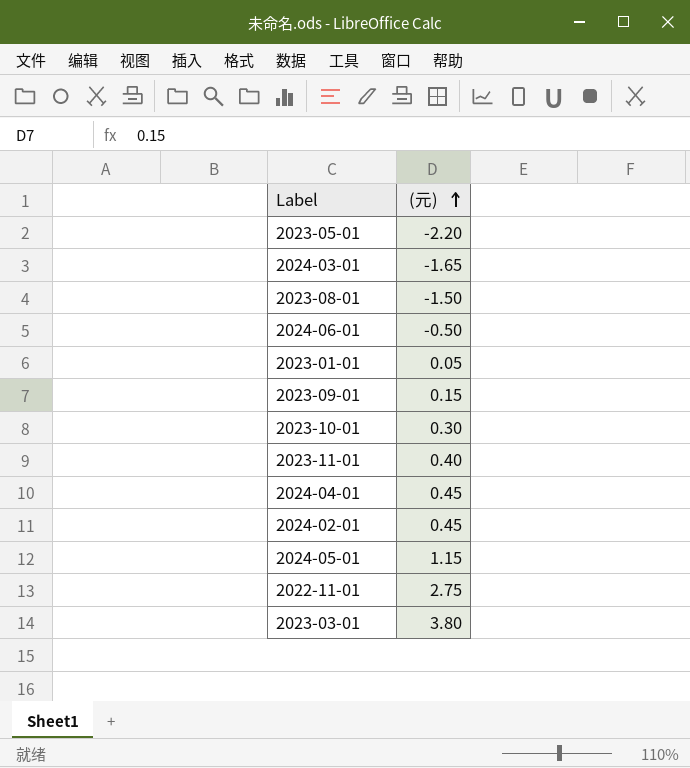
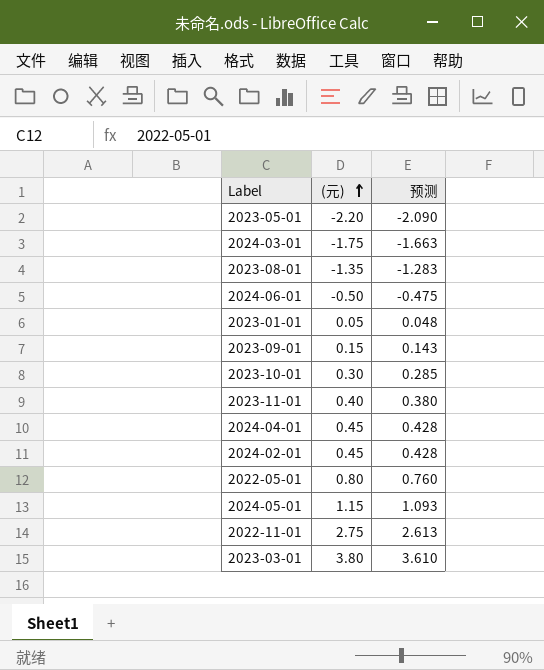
column 预测 | formula: none -> [(元)] * 0.95
2024-03-01 | (元): -1.65 -> -1.75
2023-08-01 | (元): -1.50 -> -1.35
row 2022-05-01: none -> 0.80 | 0.760

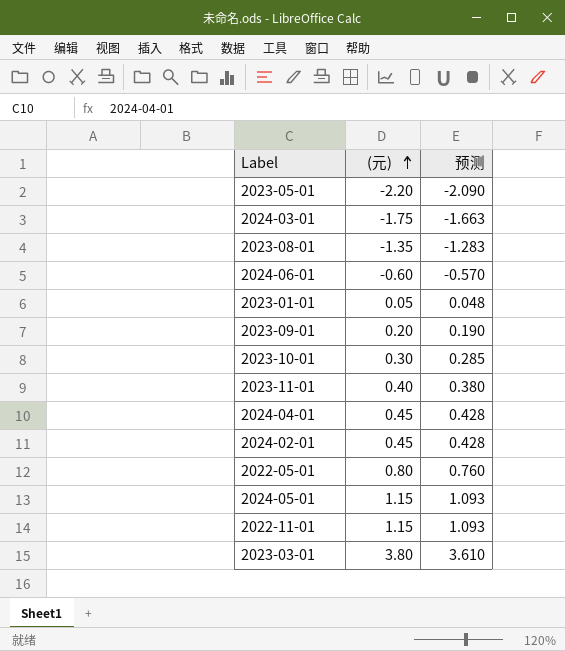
2024-06-01 | (元): -0.50 -> -0.60
2024-06-01 | 预测: -0.475 -> -0.570
2023-09-01 | (元): 0.15 -> 0.20
2023-09-01 | 预测: 0.143 -> 0.190
2022-11-01 | (元): 2.75 -> 1.15
2022-11-01 | 预测: 2.613 -> 1.093

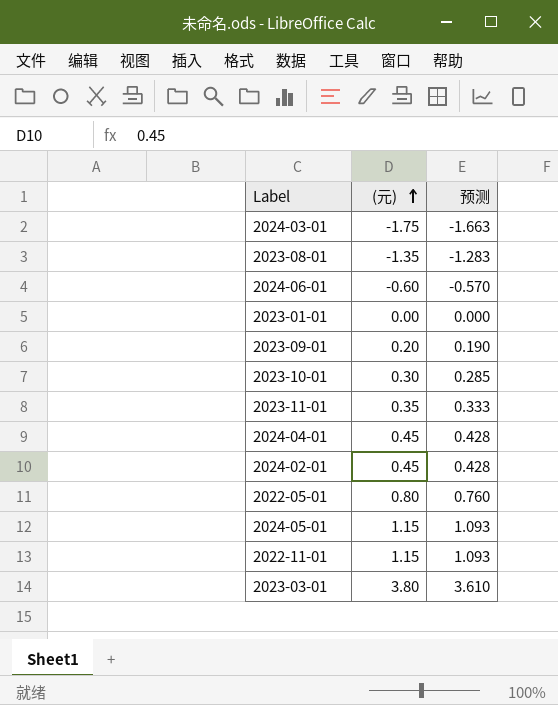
row 2023-05-01: -2.20 | -2.090 -> none
2023-01-01 | (元): 0.05 -> 0.00
2023-01-01 | 预测: 0.048 -> 0.000
2023-11-01 | (元): 0.40 -> 0.35
2023-11-01 | 预测: 0.380 -> 0.333

